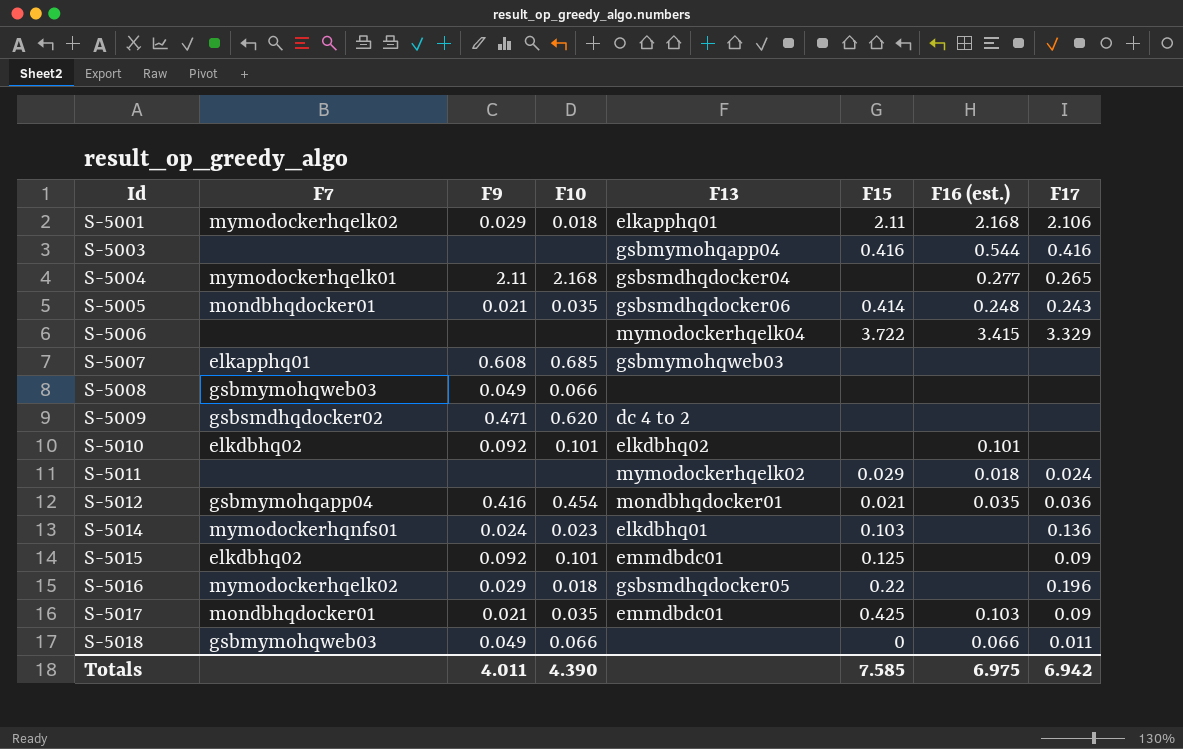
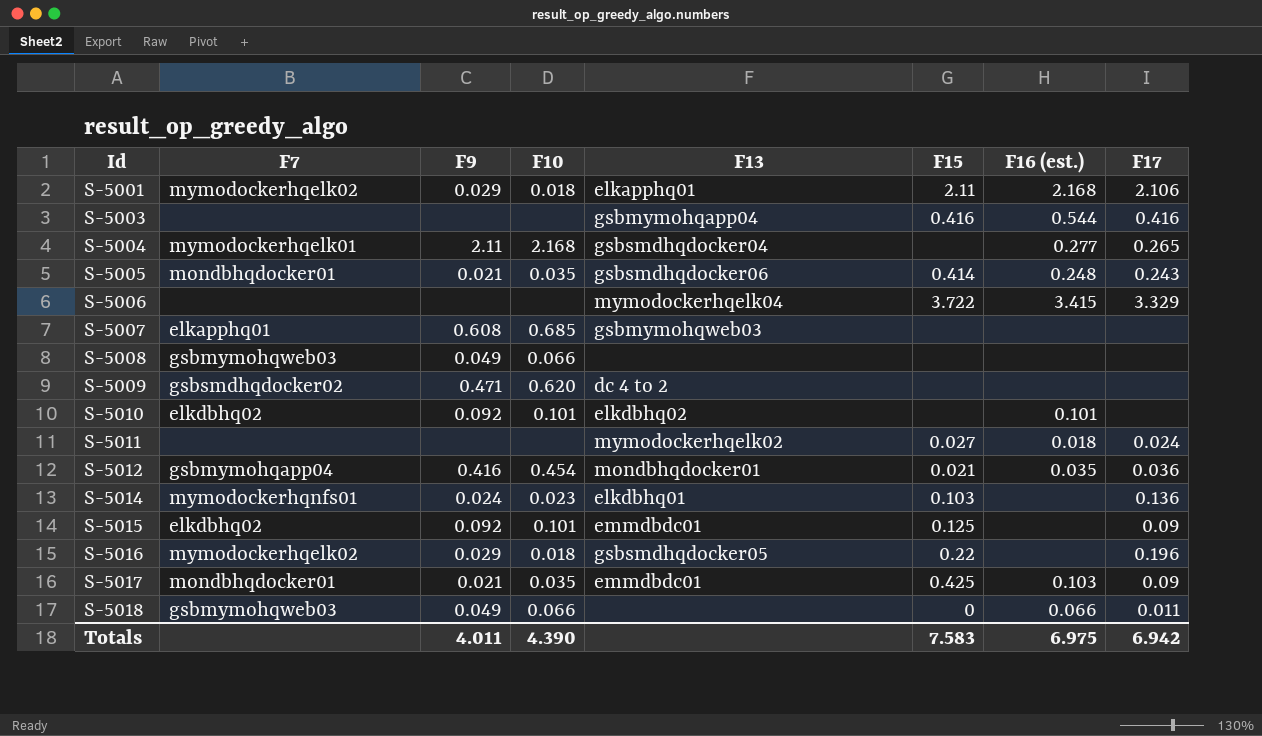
S-5011 | F15: 0.029 -> 0.027
Totals | F15: 7.585 -> 7.583

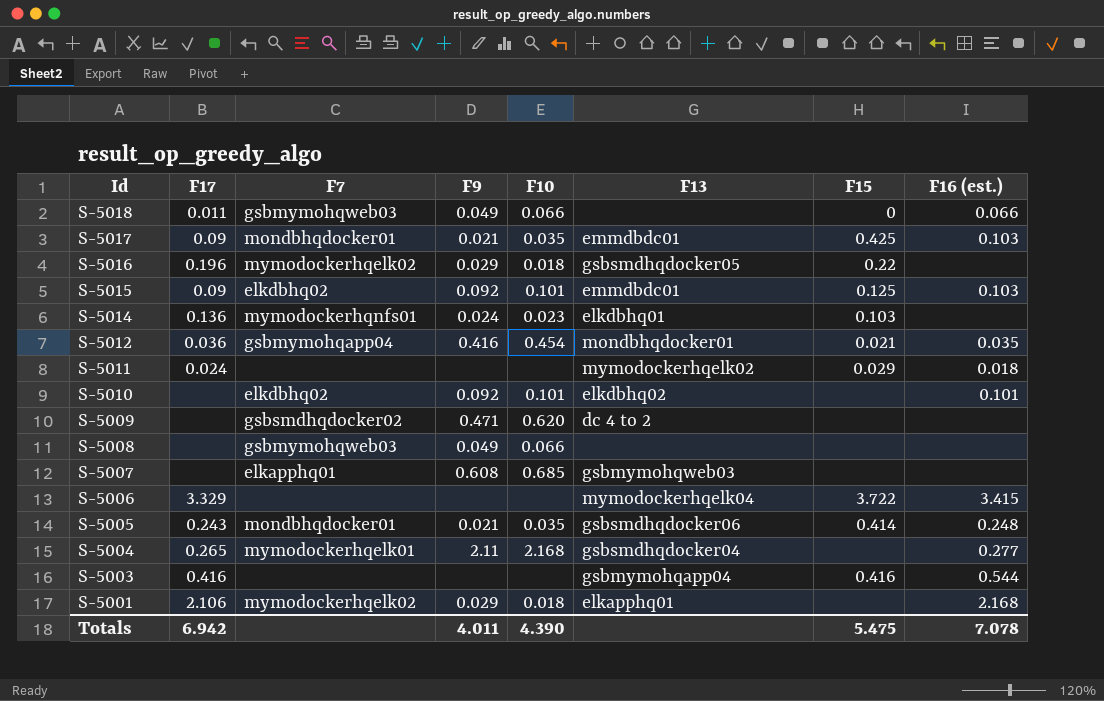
row order: Id ascending -> Id descending
column F17 | position: 8 -> 2
S-5015 | F16 (est.): none -> 0.103
S-5011 | F15: 0.027 -> 0.029
S-5001 | F15: 2.11 -> none
Totals | F15: 7.583 -> 5.475
Totals | F16 (est.): 6.975 -> 7.078

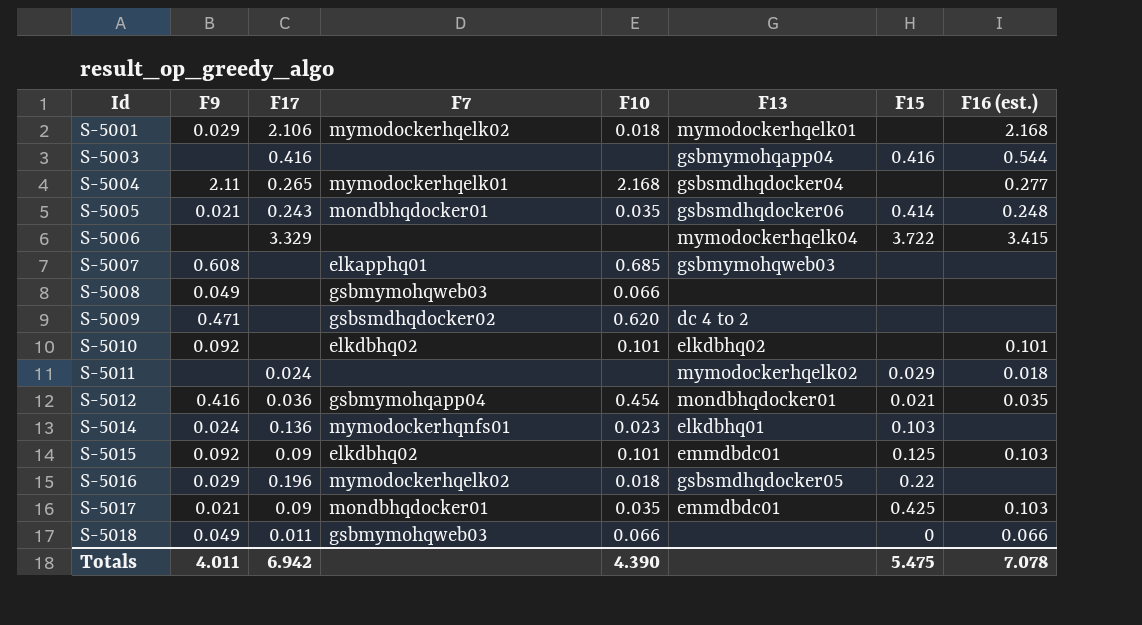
row order: Id descending -> Id ascending
column F9 | position: 4 -> 2
S-5001 | F13: elkapphq01 -> mymodockerhqelk01

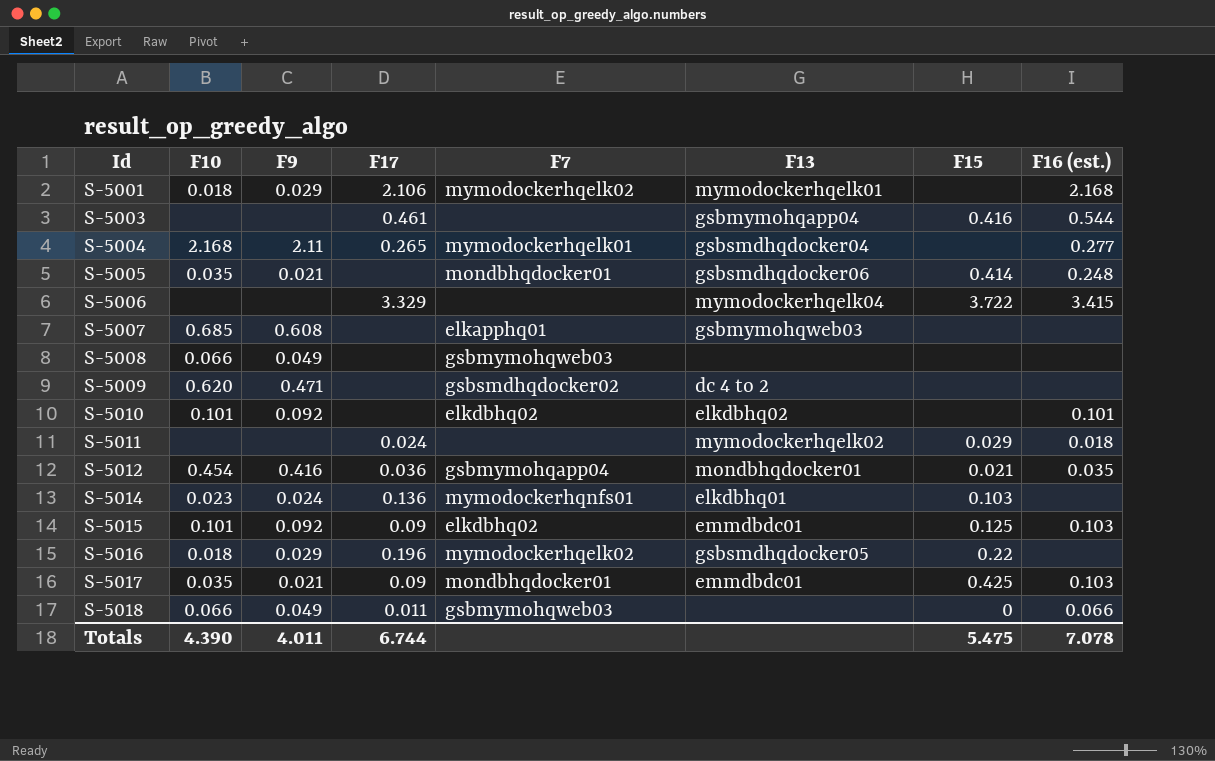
column F10 | position: 5 -> 2
S-5003 | F17: 0.416 -> 0.461
S-5005 | F17: 0.243 -> none
Totals | F17: 6.942 -> 6.744

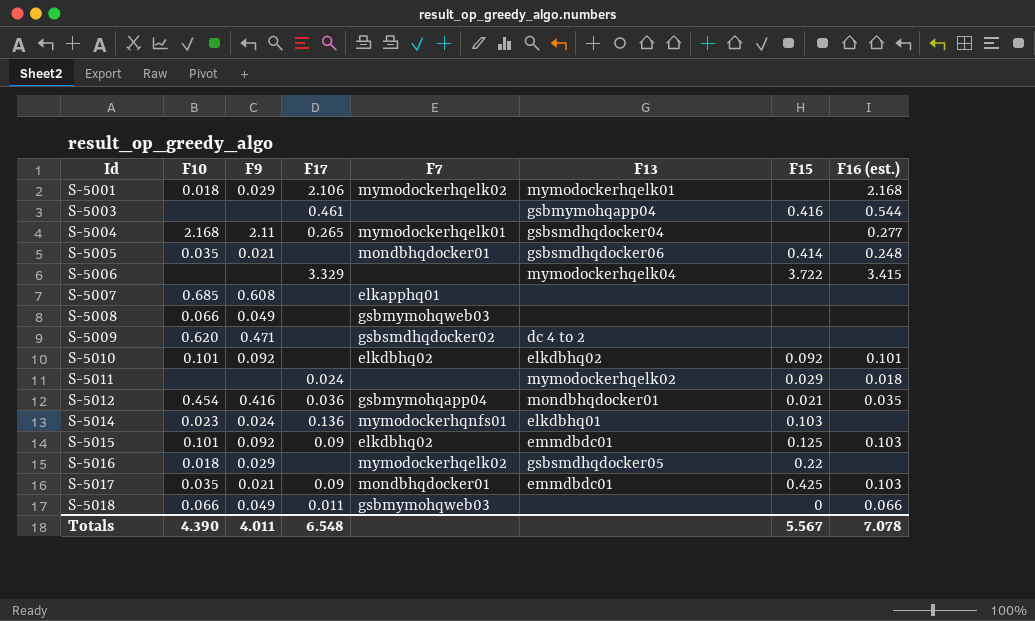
S-5007 | F13: gsbmymohqweb03 -> none
S-5010 | F15: none -> 0.092
S-5016 | F17: 0.196 -> none
Totals | F17: 6.744 -> 6.548
Totals | F15: 5.475 -> 5.567

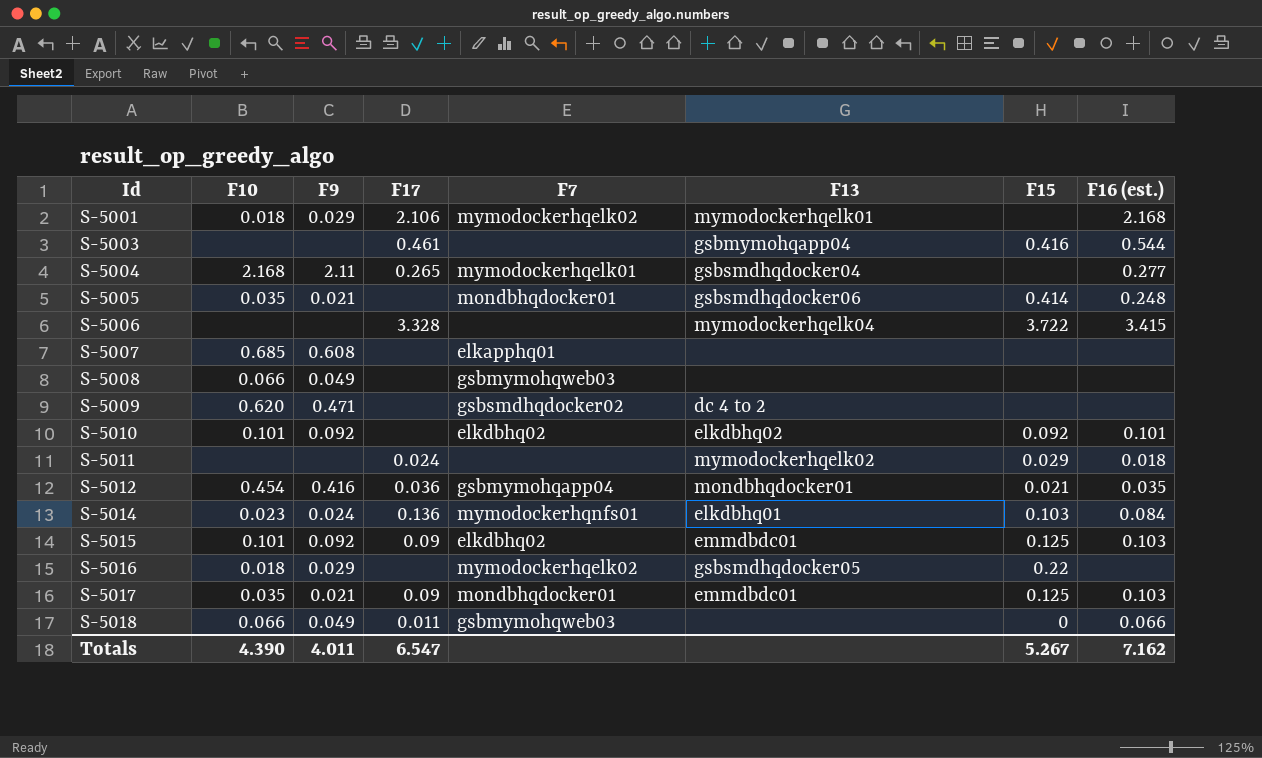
S-5006 | F17: 3.329 -> 3.328
S-5014 | F16 (est.): none -> 0.084
S-5017 | F15: 0.425 -> 0.125
Totals | F17: 6.548 -> 6.547
Totals | F15: 5.567 -> 5.267
Totals | F16 (est.): 7.078 -> 7.162

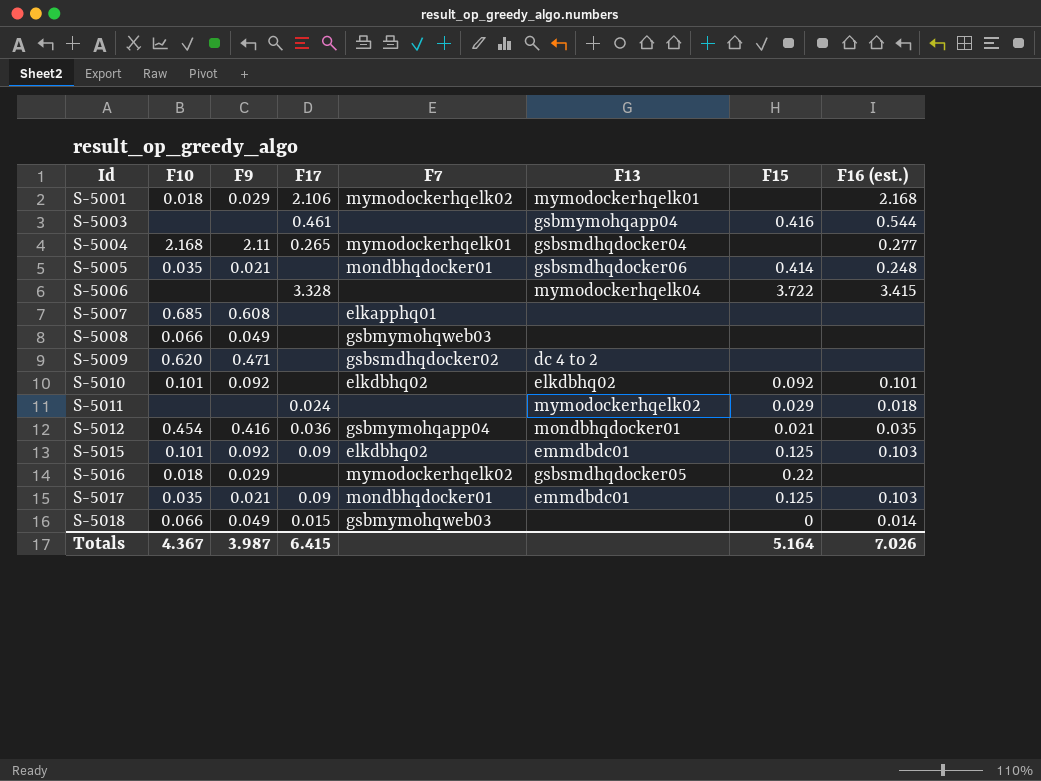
row S-5014: 0.023 | 0.024 | 0.136 | mymodockerhqnfs01 | elkdbhq01 | 0.103 | 0.084 -> none
S-5018 | F17: 0.011 -> 0.015
S-5018 | F16 (est.): 0.066 -> 0.014
Totals | F10: 4.390 -> 4.367
Totals | F9: 4.011 -> 3.987
Totals | F17: 6.547 -> 6.415
Totals | F15: 5.267 -> 5.164
Totals | F16 (est.): 7.162 -> 7.026

